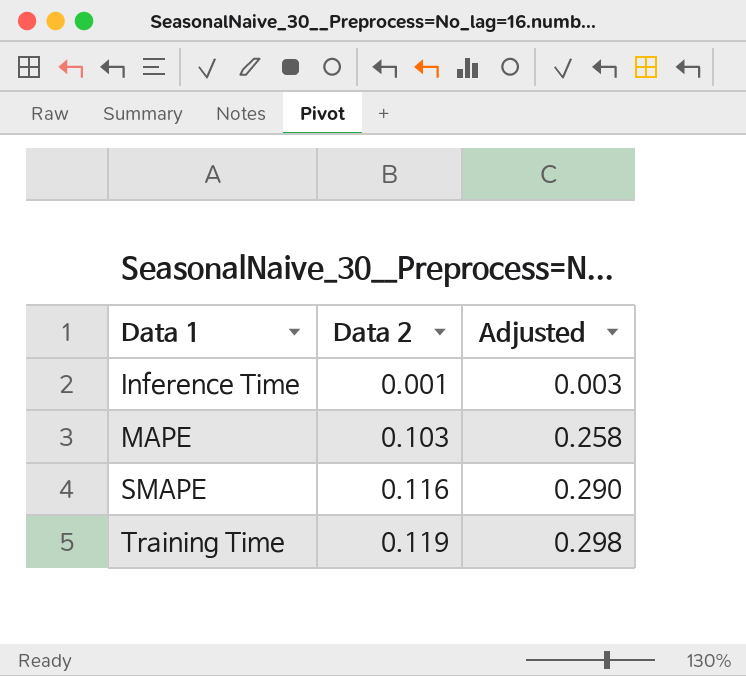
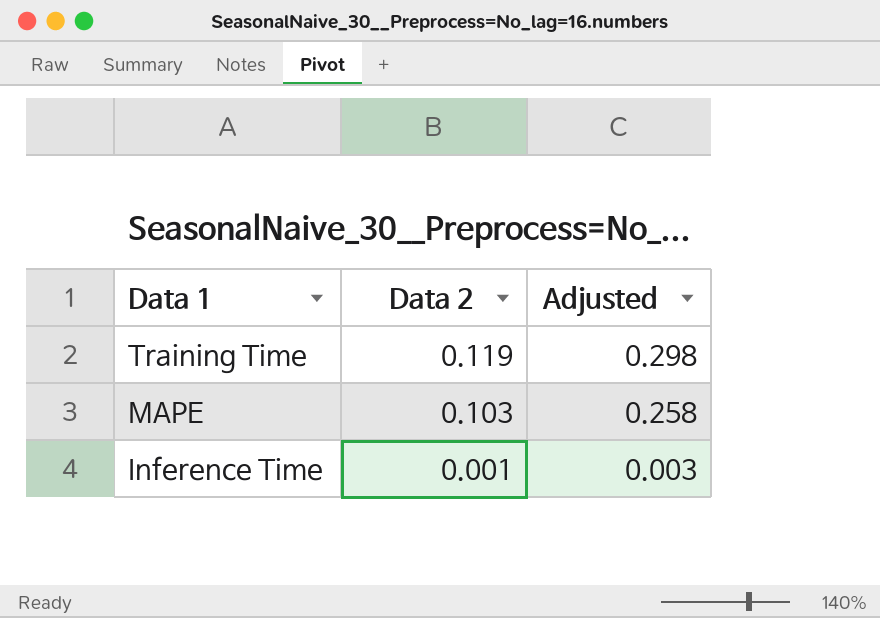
row order: Data 1 ascending -> Data 1 descending
row SMAPE: 0.116 | 0.290 -> none

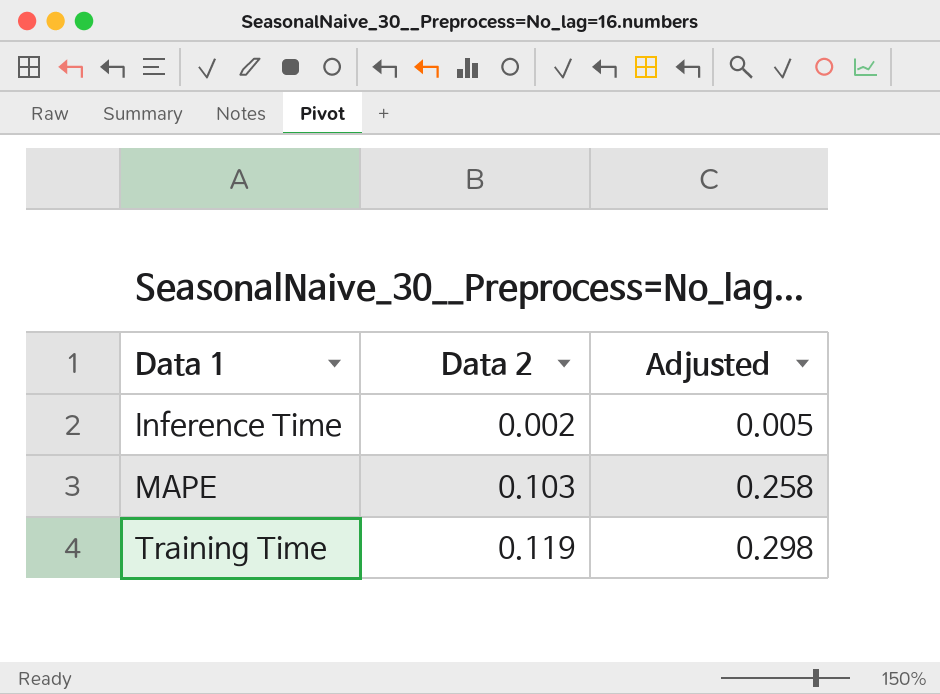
row order: Data 1 descending -> Data 1 ascending
Inference Time | Data 2: 0.001 -> 0.002
Inference Time | Adjusted: 0.003 -> 0.005

